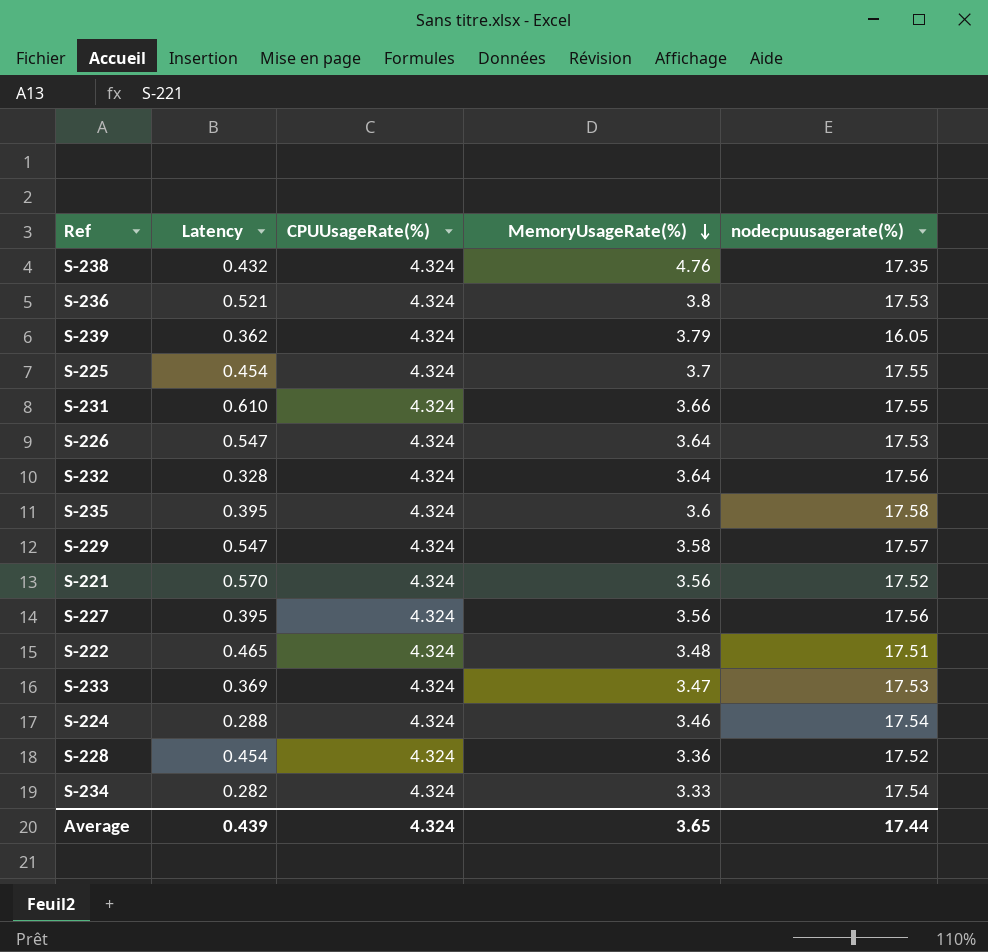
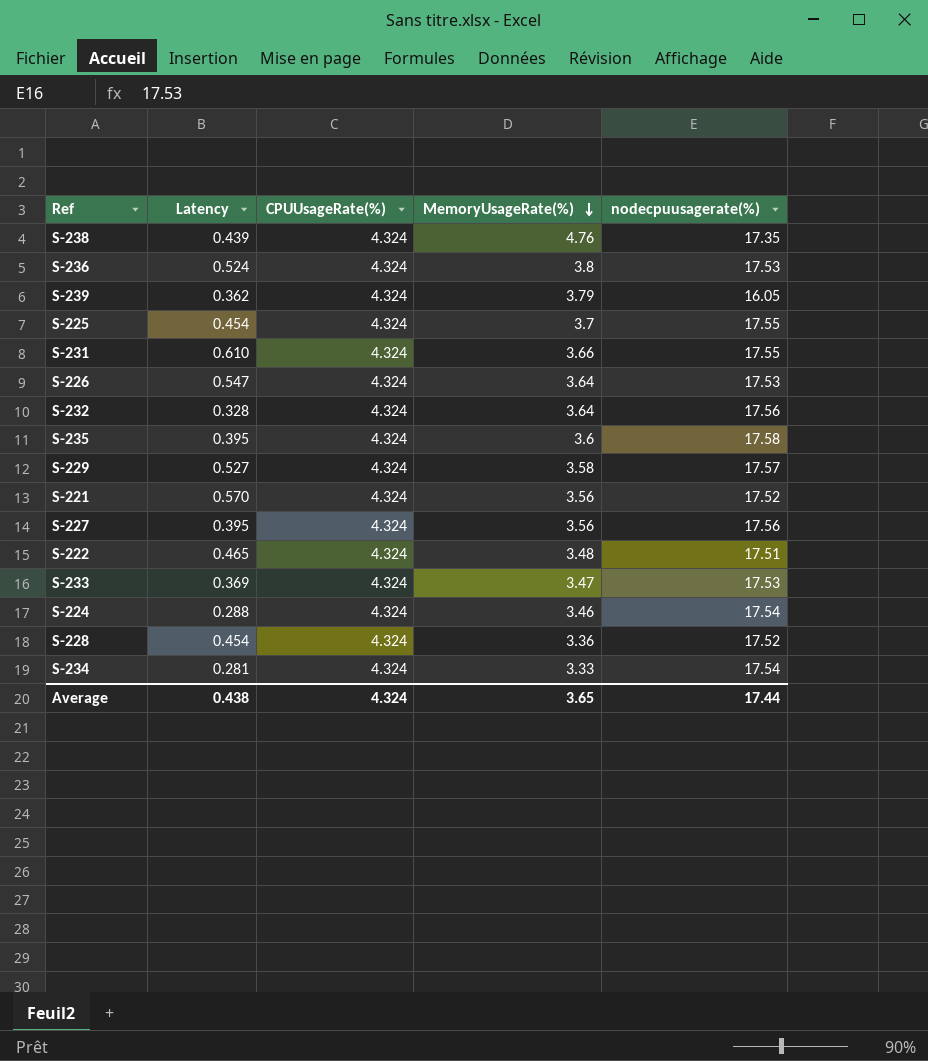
S-238 | Latency: 0.432 -> 0.439
S-236 | Latency: 0.521 -> 0.524
S-229 | Latency: 0.547 -> 0.527
S-234 | Latency: 0.282 -> 0.281
Average | Latency: 0.439 -> 0.438

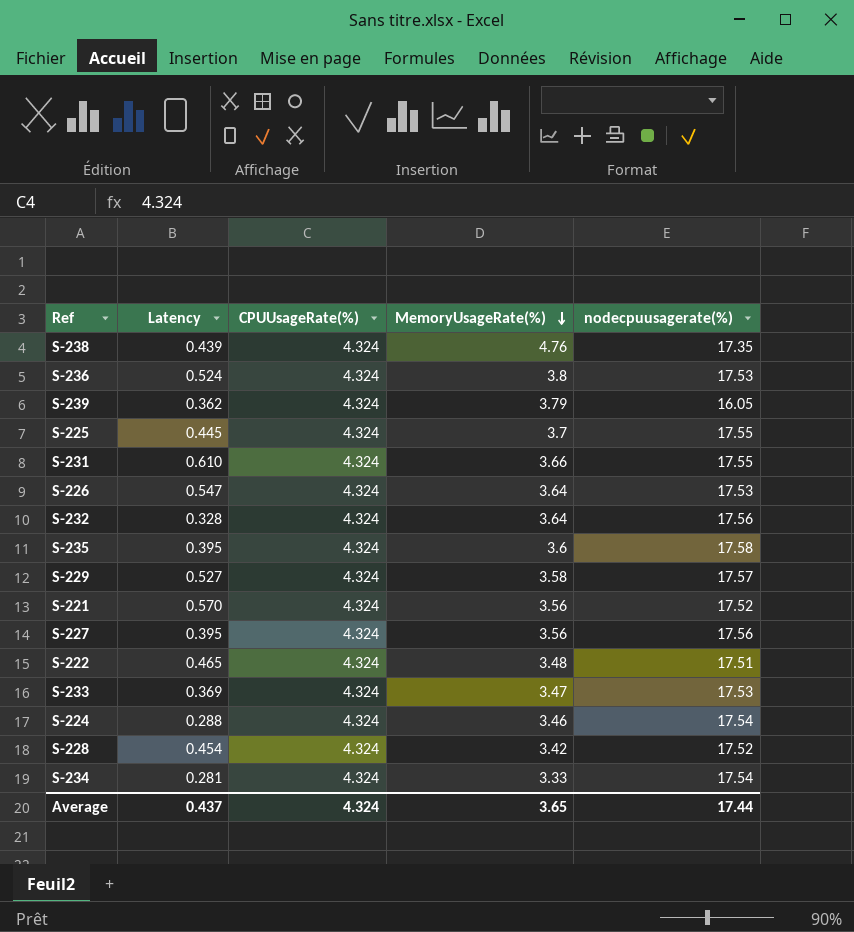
S-225 | Latency: 0.454 -> 0.445
S-228 | MemoryUsageRate(%): 3.36 -> 3.42
Average | Latency: 0.438 -> 0.437

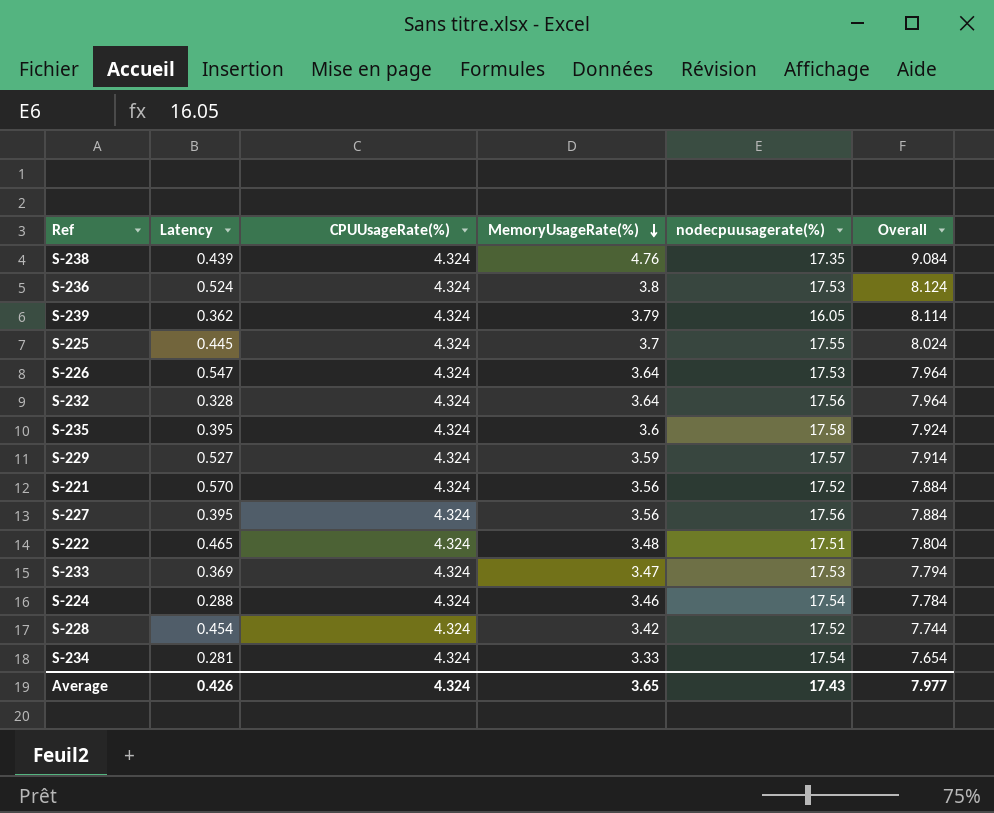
column Overall | formula: none -> [CPUUsageRate(%)] + [MemoryUsageRate(%)]
row S-231: 0.610 | 4.324 | 3.66 | 17.55 -> none
S-229 | MemoryUsageRate(%): 3.58 -> 3.59
Average | Latency: 0.437 -> 0.426
Average | nodecpuusagerate(%): 17.44 -> 17.43

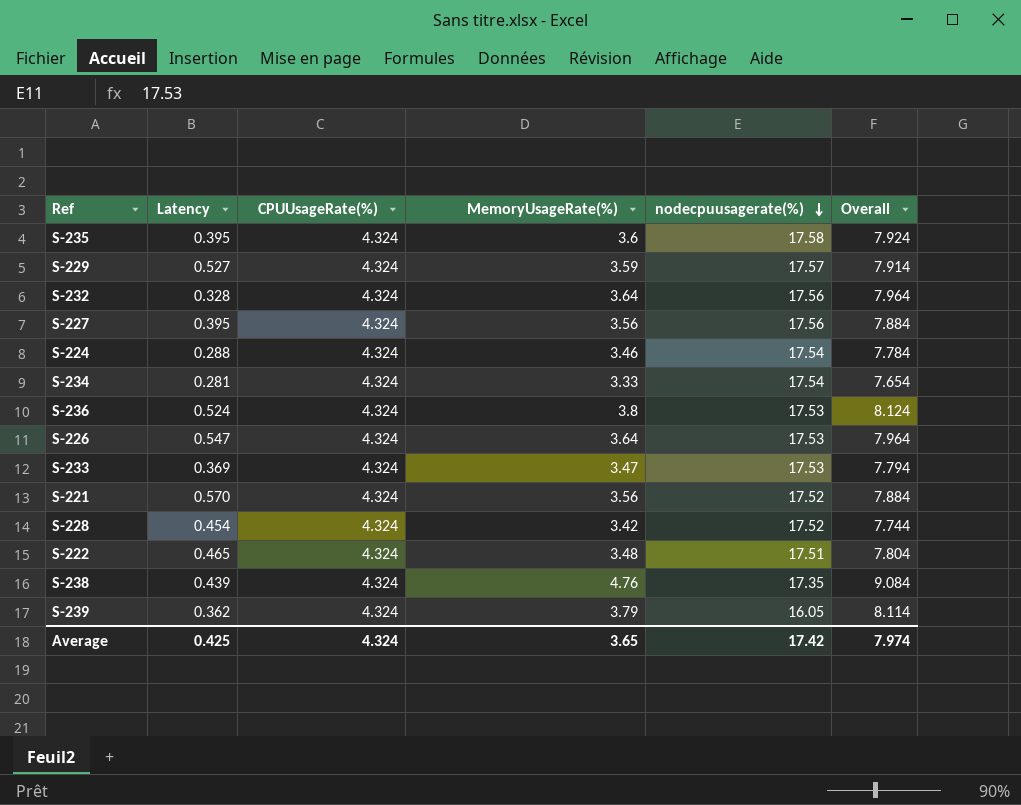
row order: MemoryUsageRate(%) descending -> nodecpuusagerate(%) descending
row S-225: 0.445 | 4.324 | 3.7 | 17.55 | 8.024 -> none
Average | Latency: 0.426 -> 0.425
Average | nodecpuusagerate(%): 17.43 -> 17.42
Average | Overall: 7.977 -> 7.974

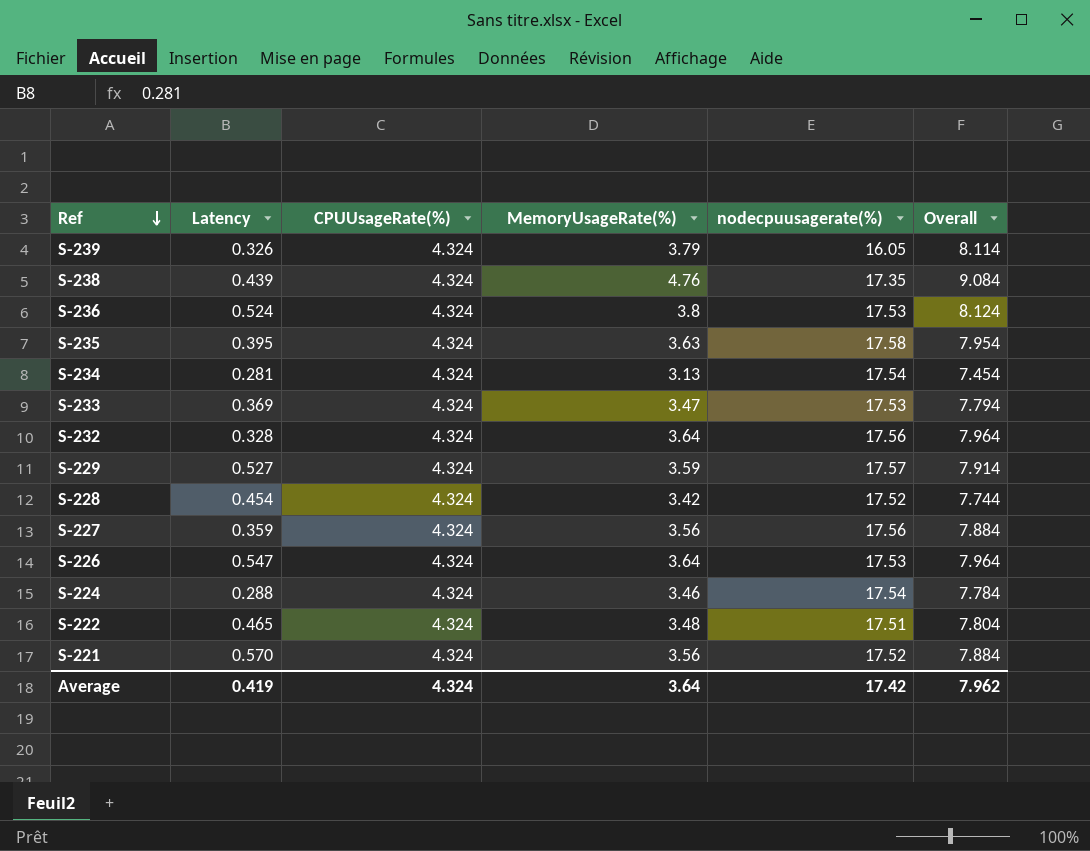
row order: nodecpuusagerate(%) descending -> Ref descending
S-239 | Latency: 0.362 -> 0.326
S-235 | MemoryUsageRate(%): 3.6 -> 3.63
S-235 | Overall: 7.924 -> 7.954
S-234 | MemoryUsageRate(%): 3.33 -> 3.13
S-234 | Overall: 7.654 -> 7.454
S-227 | Latency: 0.395 -> 0.359
Average | Latency: 0.425 -> 0.419
Average | MemoryUsageRate(%): 3.65 -> 3.64
Average | Overall: 7.974 -> 7.962

